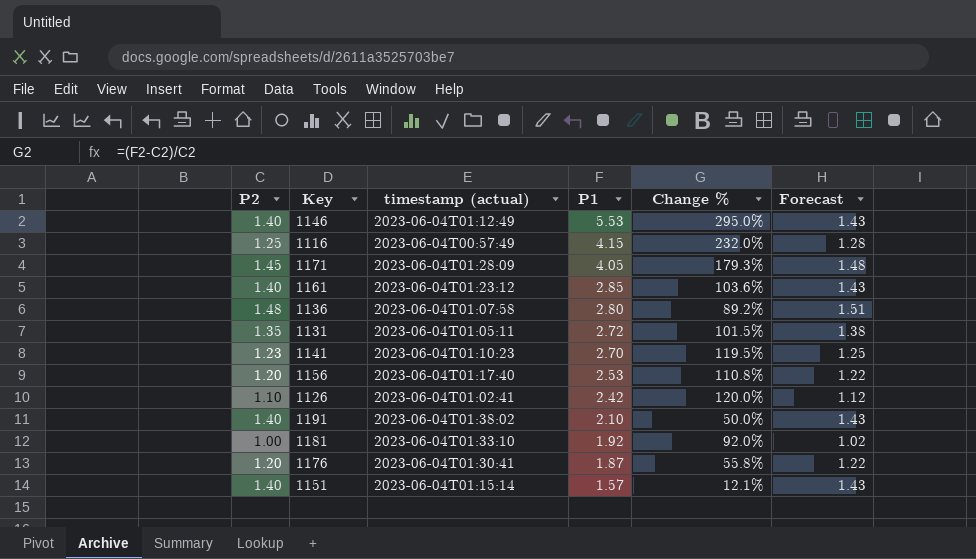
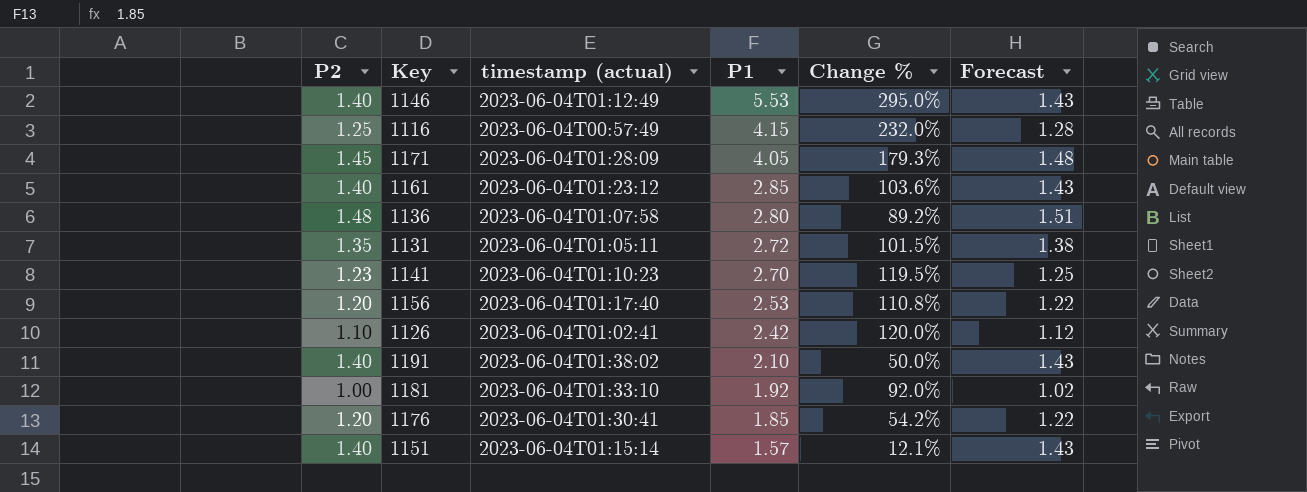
1176 | P1: 1.87 -> 1.85
1176 | Change %: 55.8% -> 54.2%

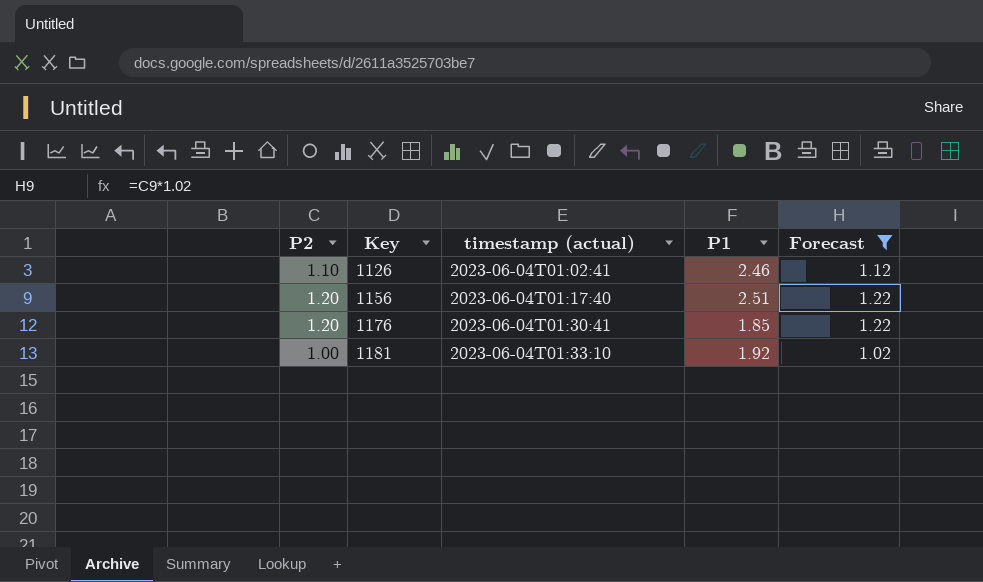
filter: none -> Forecast <= 1.22
row order: P1 descending -> Key ascending
column Change % | formula: ([P1] - [P2]) / [P2] -> none
1126 | P1: 2.42 -> 2.46
1156 | P1: 2.53 -> 2.51

